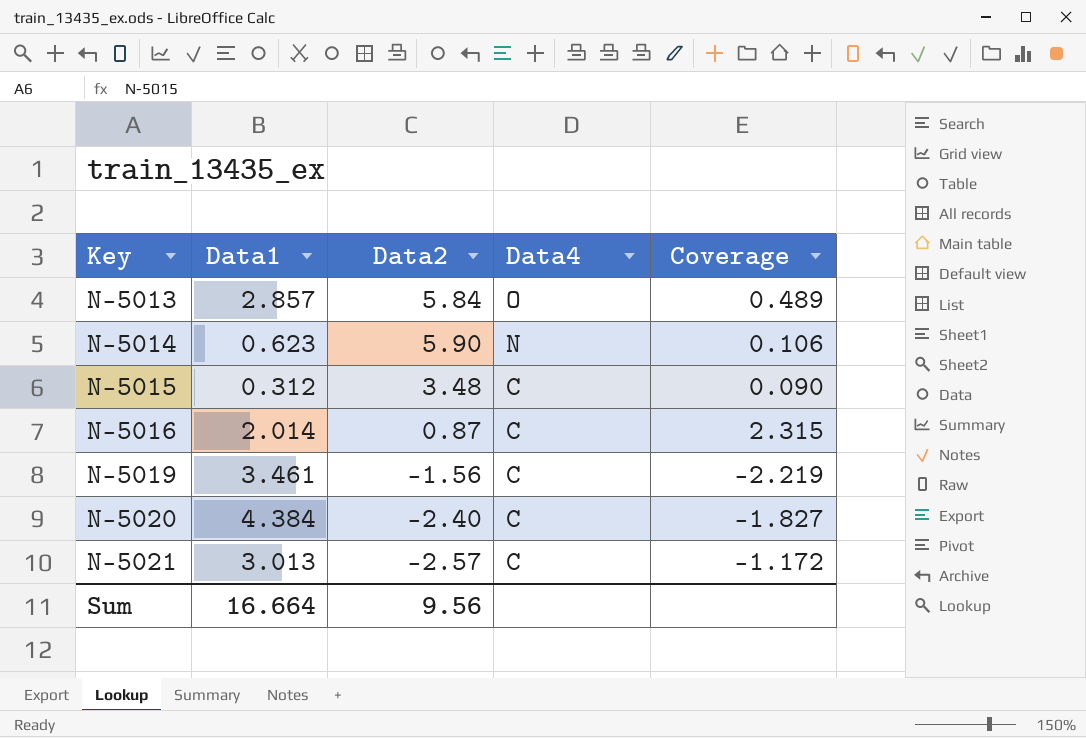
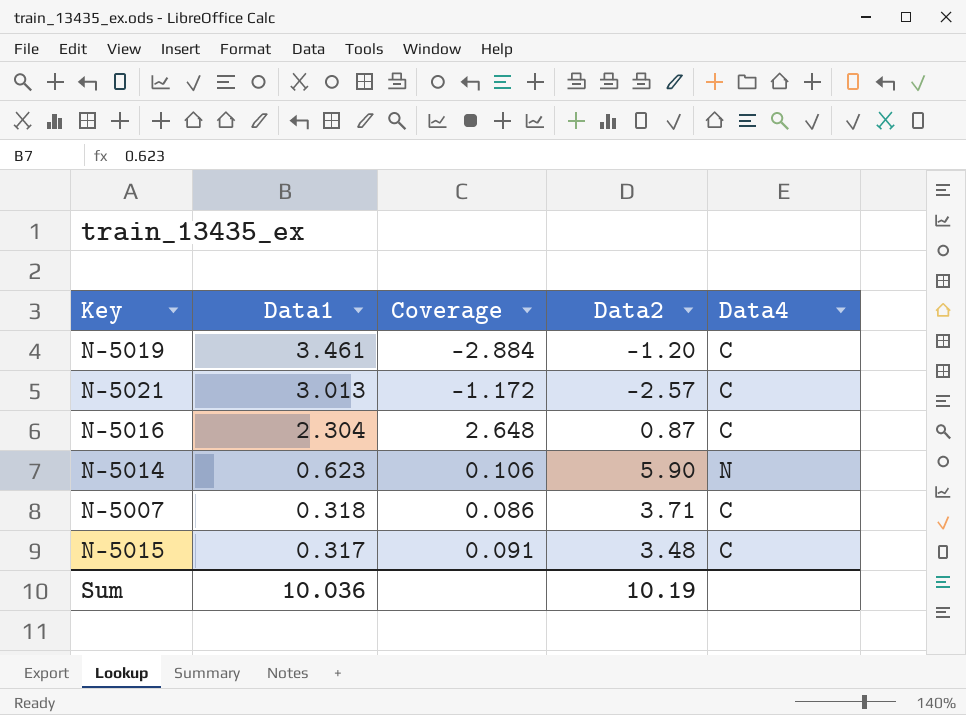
row order: Key ascending -> Data1 descending
column Coverage | position: 5 -> 3
row N-5013: 2.857 | 5.84 | O | 0.489 -> none
row N-5020: 4.384 | -2.40 | C | -1.827 -> none
N-5019 | Coverage: -2.219 -> -2.884
N-5019 | Data2: -1.56 -> -1.20
N-5016 | Data1: 2.014 -> 2.304
N-5016 | Coverage: 2.315 -> 2.648
row N-5007: none -> 0.318 | 0.086 | 3.71 | C
N-5015 | Data1: 0.312 -> 0.317
N-5015 | Coverage: 0.090 -> 0.091
Sum | Data1: 16.664 -> 10.036
Sum | Data2: 9.56 -> 10.19

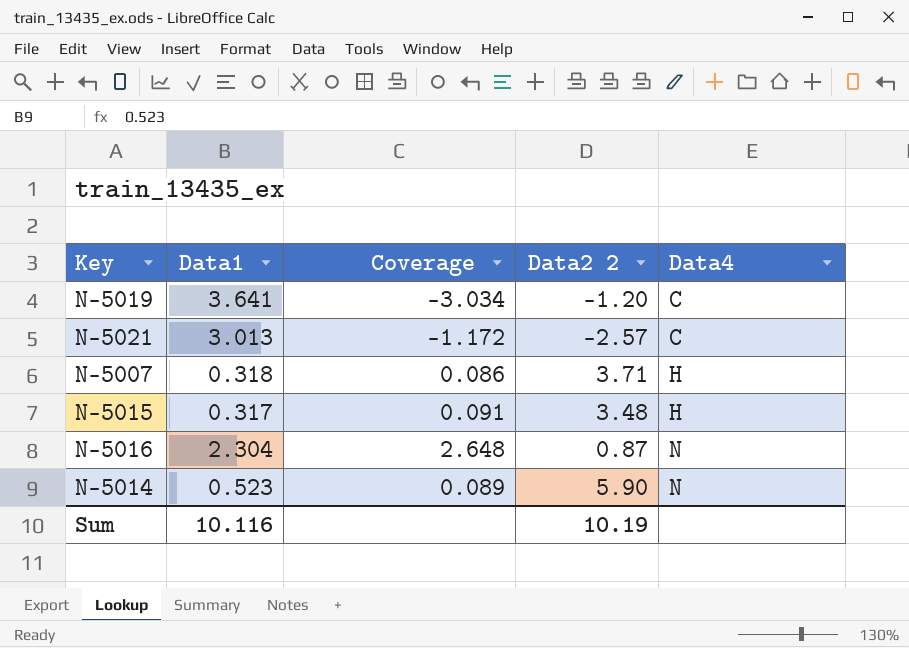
row order: Data1 descending -> Data4 ascending
column name: Data2 -> Data2 2
N-5019 | Data1: 3.461 -> 3.641
N-5019 | Coverage: -2.884 -> -3.034
N-5007 | Data4: C -> H
N-5015 | Data4: C -> H
N-5016 | Data4: C -> N
N-5014 | Data1: 0.623 -> 0.523
N-5014 | Coverage: 0.106 -> 0.089
Sum | Data1: 10.036 -> 10.116

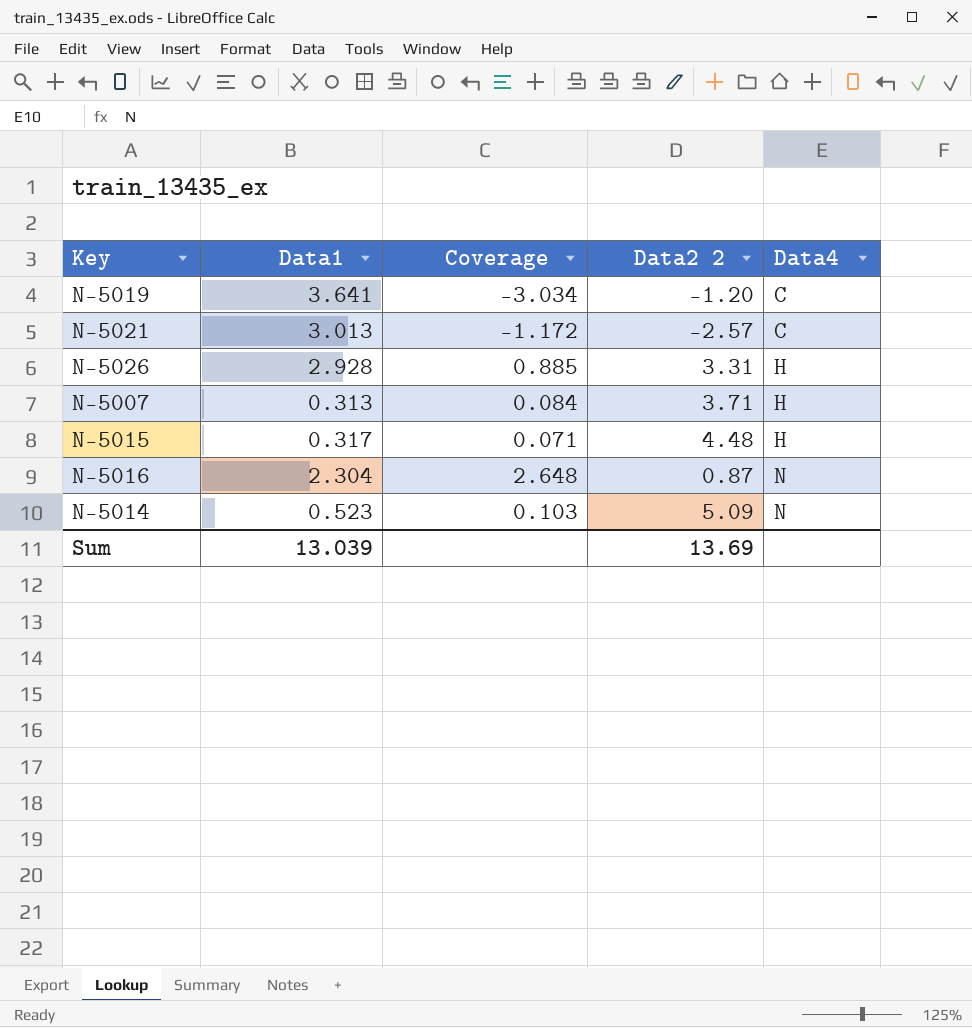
row N-5026: none -> 2.928 | 0.885 | 3.31 | H
N-5007 | Data1: 0.318 -> 0.313
N-5007 | Coverage: 0.086 -> 0.084
N-5015 | Coverage: 0.091 -> 0.071
N-5015 | Data2 2: 3.48 -> 4.48
N-5014 | Coverage: 0.089 -> 0.103
N-5014 | Data2 2: 5.90 -> 5.09
Sum | Data1: 10.116 -> 13.039
Sum | Data2 2: 10.19 -> 13.69

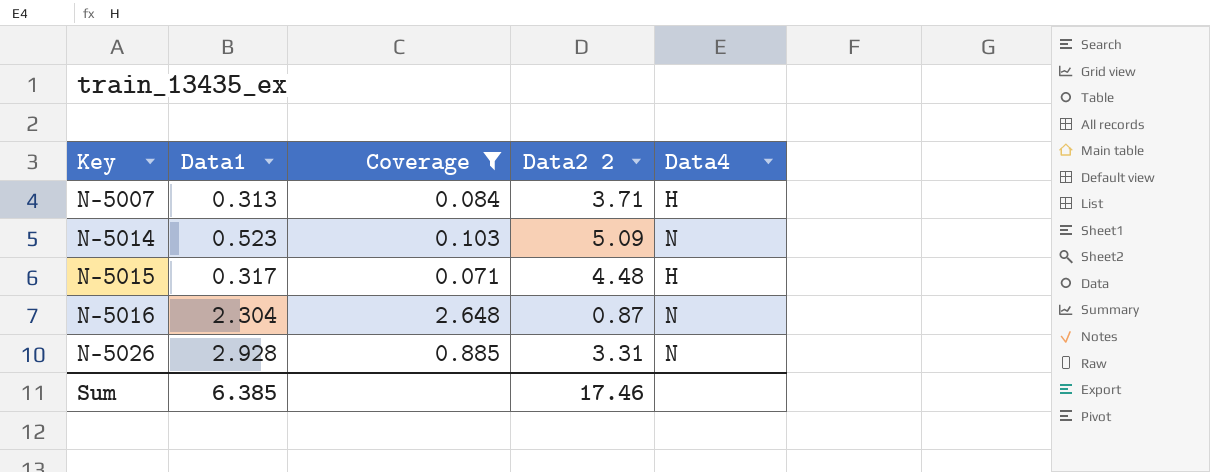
filter: none -> Coverage >= 0.071
row order: Data4 ascending -> Key ascending
N-5026 | Data4: H -> N
Sum | Data1: 13.039 -> 6.385
Sum | Data2 2: 13.69 -> 17.46

